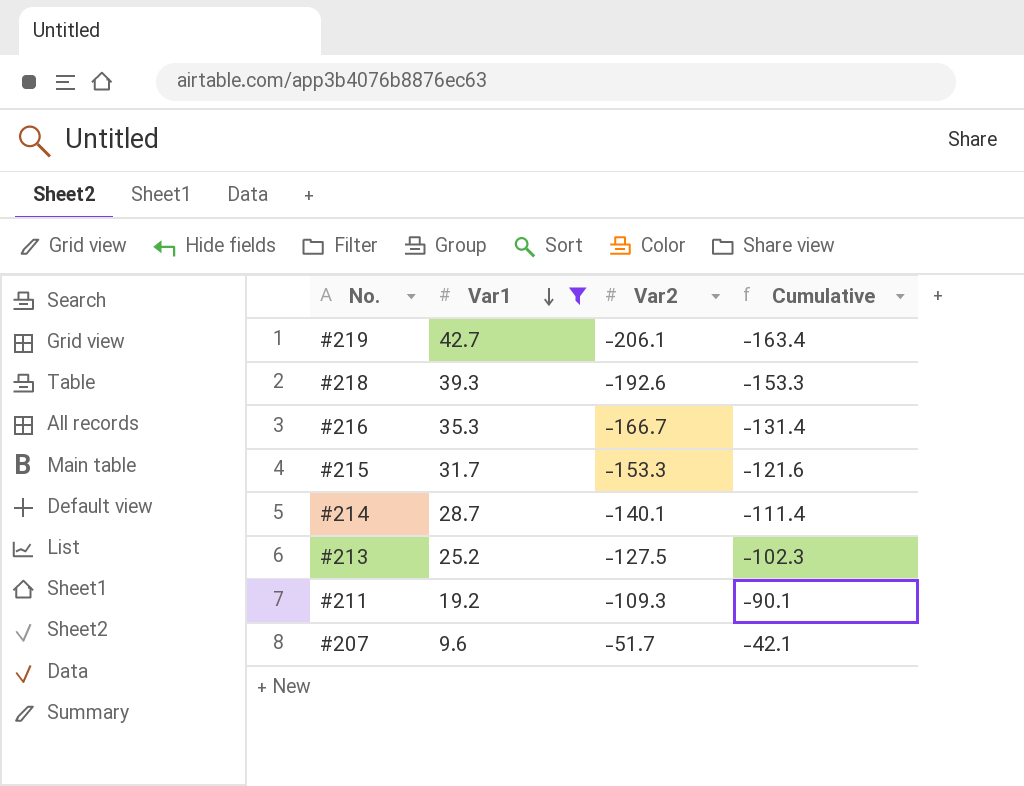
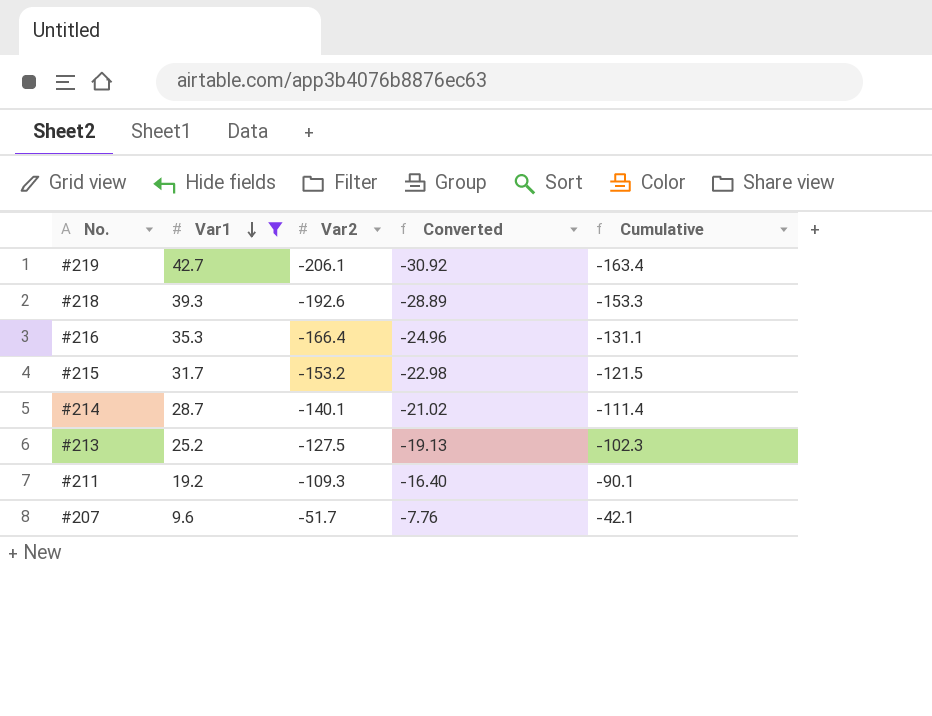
column Converted | formula: none -> [Var2] * 0.15
#216 | Var2: -166.7 -> -166.4
#216 | Cumulative: -131.4 -> -131.1
#215 | Var2: -153.3 -> -153.2
#215 | Cumulative: -121.6 -> -121.5

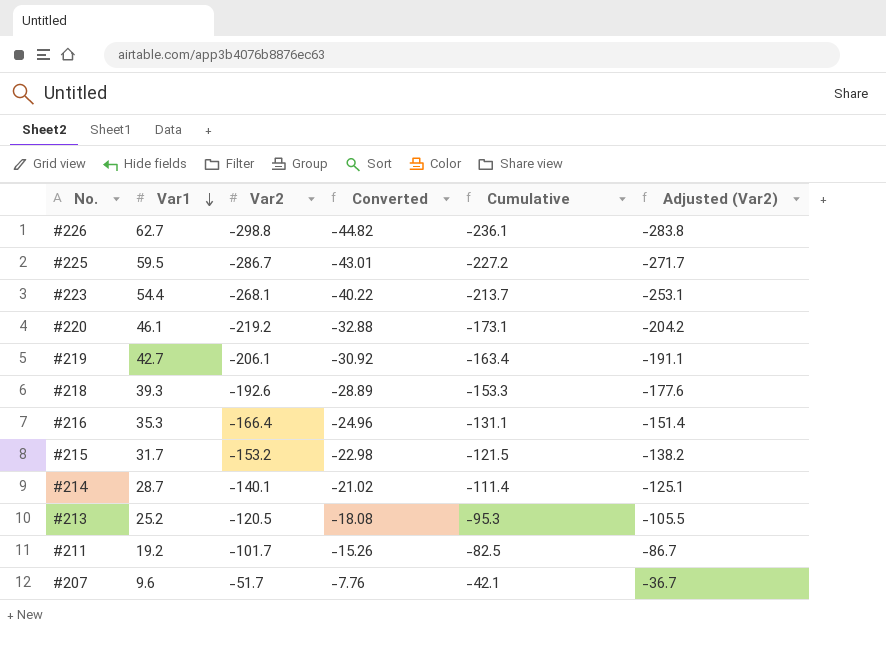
filter: Var1 <= 42.7 -> none
column Adjusted (Var2) | formula: none -> [Var2] + 15
#213 | Var2: -127.5 -> -120.5
#213 | Converted: -19.13 -> -18.08
#213 | Cumulative: -102.3 -> -95.3
#211 | Var2: -109.3 -> -101.7
#211 | Converted: -16.40 -> -15.26
#211 | Cumulative: -90.1 -> -82.5

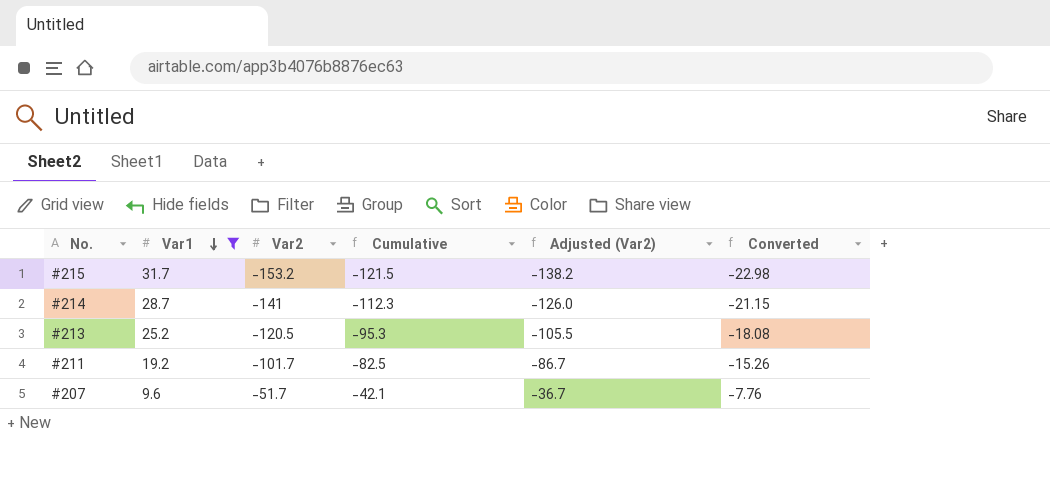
filter: none -> Var1 <= 31.7
column Converted | position: 4 -> 6
#214 | Var2: -140.1 -> -141
#214 | Cumulative: -111.4 -> -112.3
#214 | Adjusted (Var2): -125.1 -> -126.0
#214 | Converted: -21.02 -> -21.15

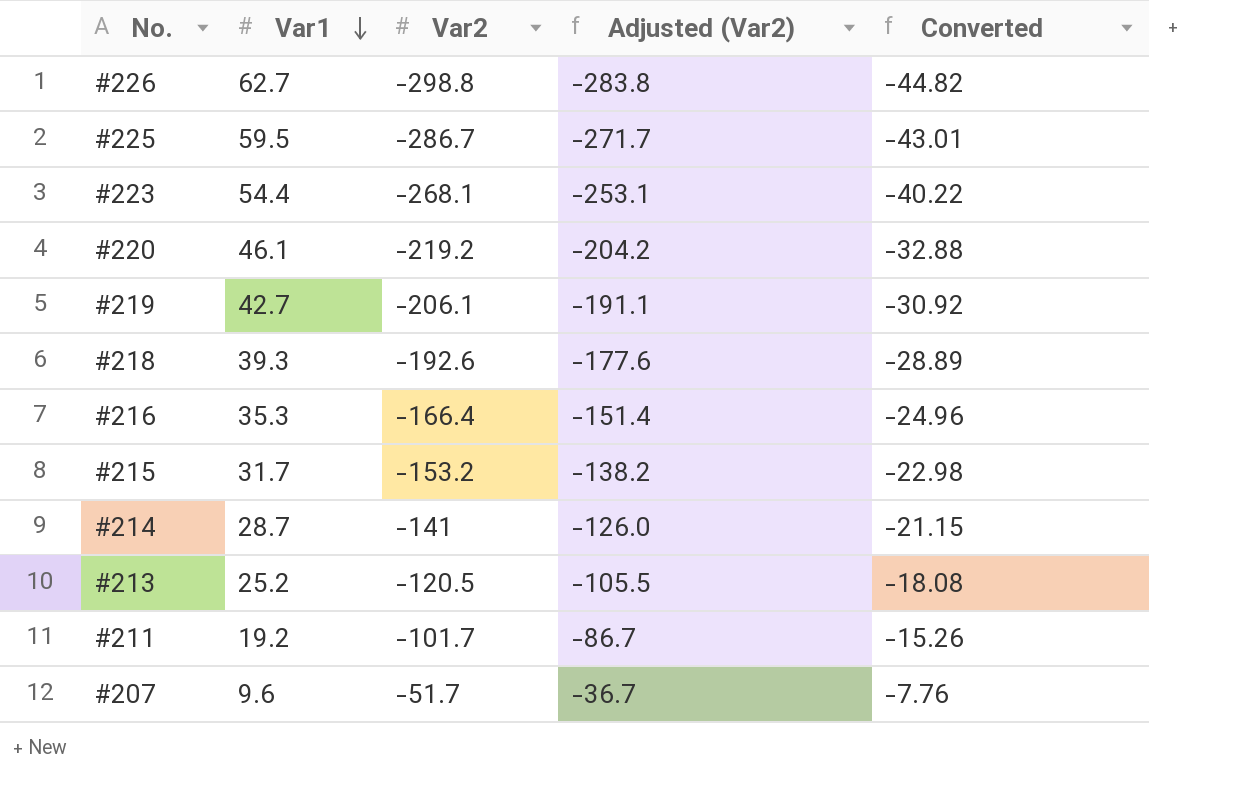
filter: Var1 <= 31.7 -> none
column Cumulative | formula: [Var1] + [Var2] -> none

